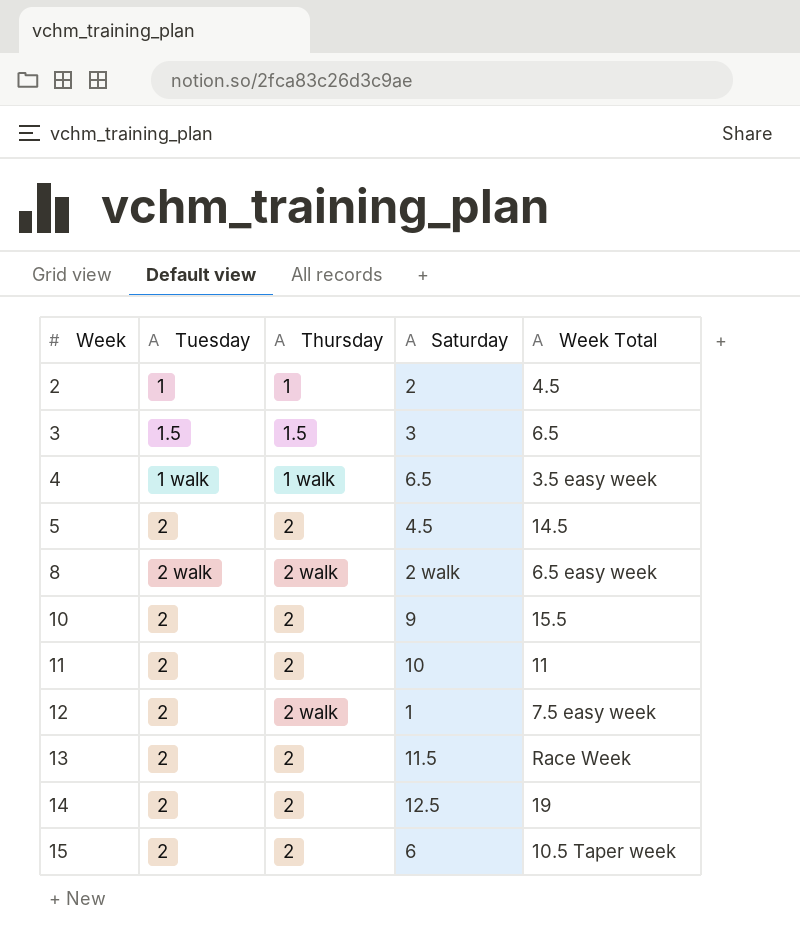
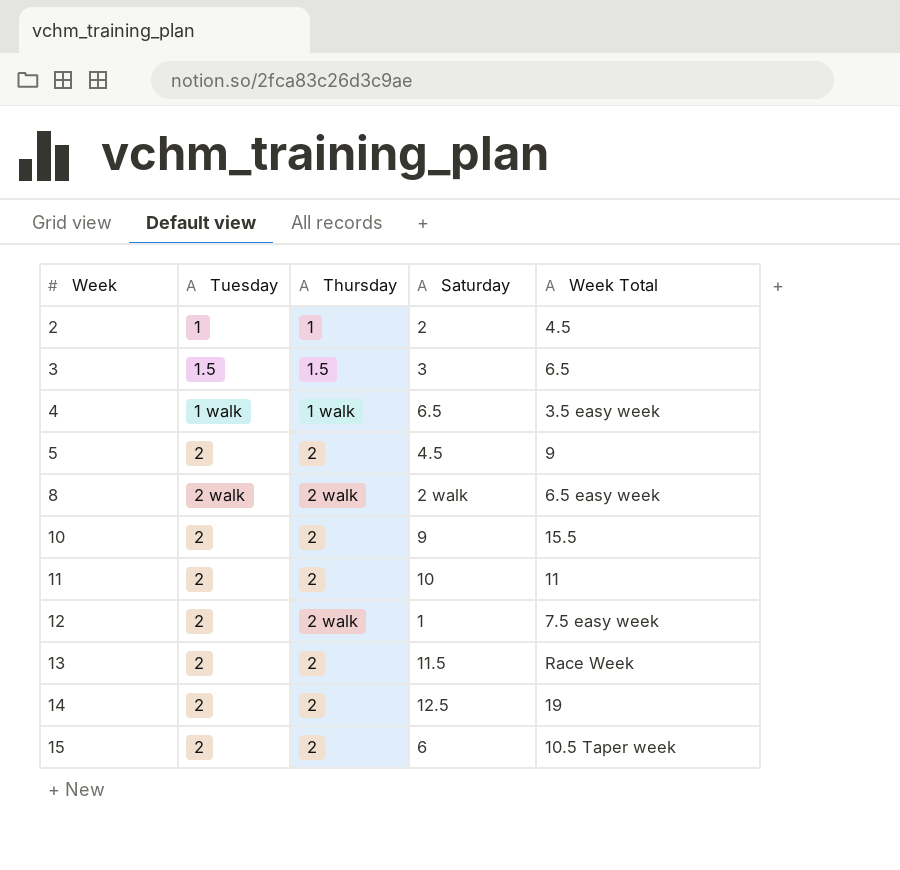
5 | Week Total: 14.5 -> 9

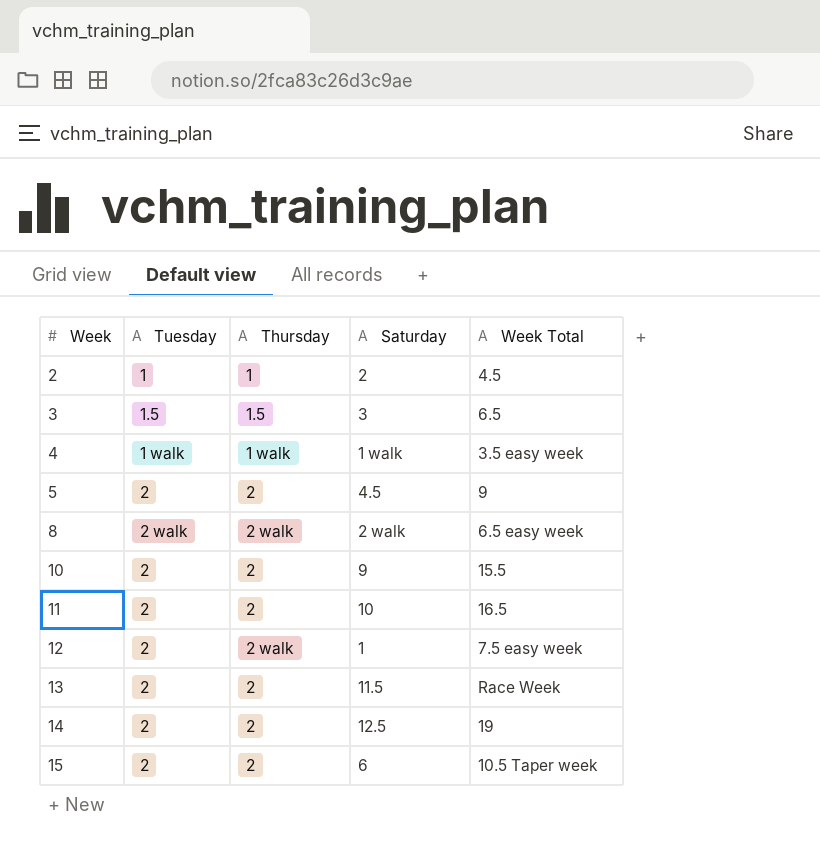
4 | Saturday: 6.5 -> 1 walk
11 | Week Total: 11 -> 16.5

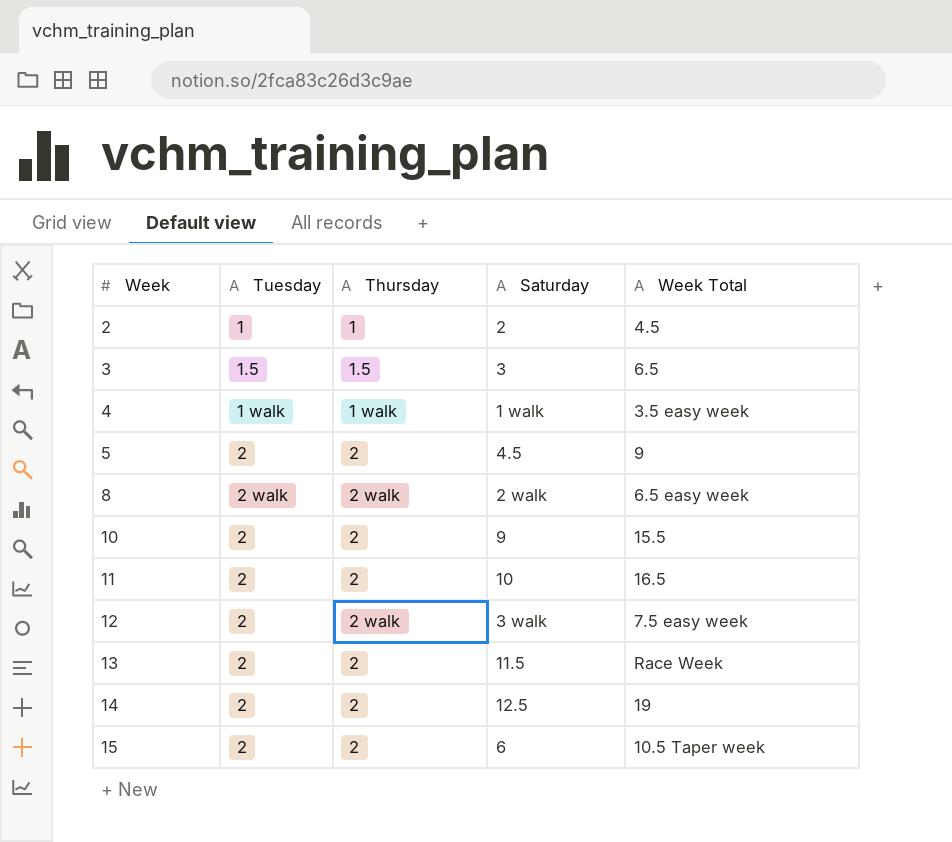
12 | Saturday: 1 -> 3 walk

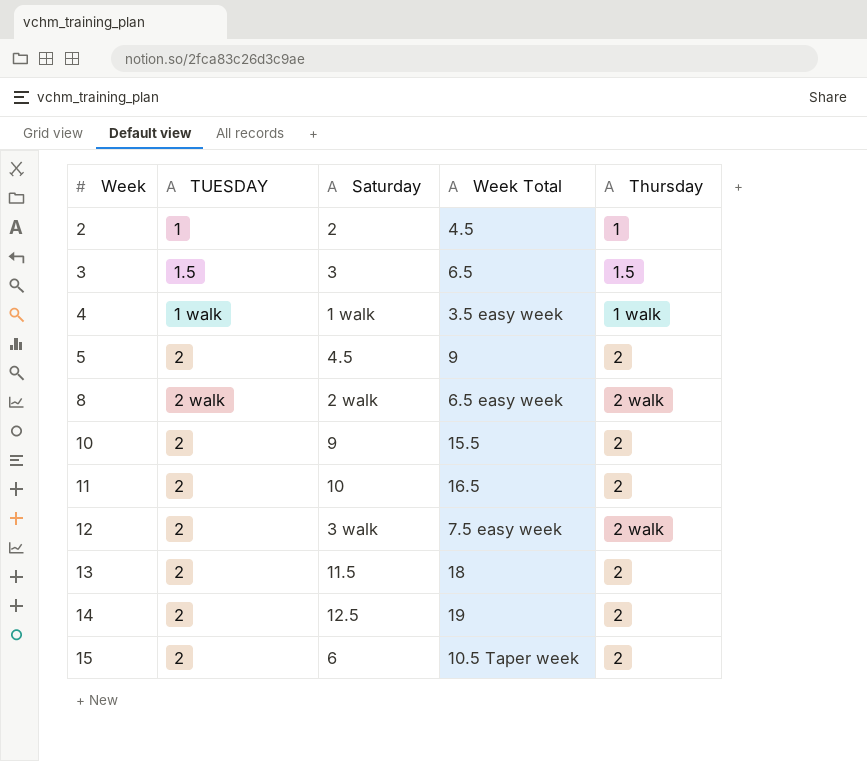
column name: Tuesday -> TUESDAY
column Thursday | position: 3 -> 5
13 | Week Total: Race Week -> 18

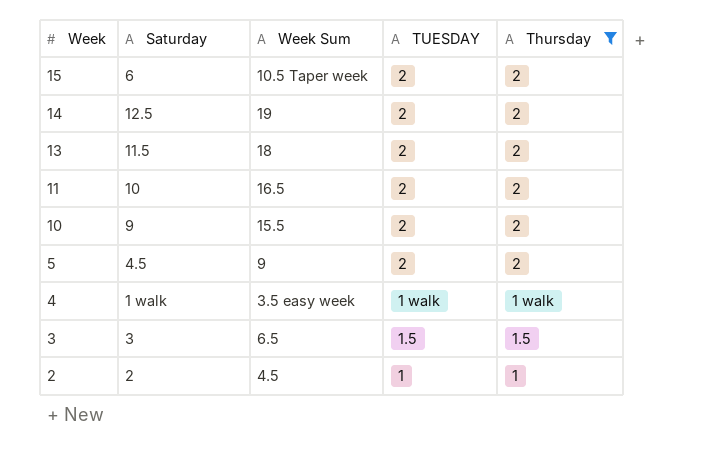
filter: none -> Thursday != 2 walk
row order: Week ascending -> Week descending
column name: Week Total -> Week Sum
column TUESDAY | position: 2 -> 4

